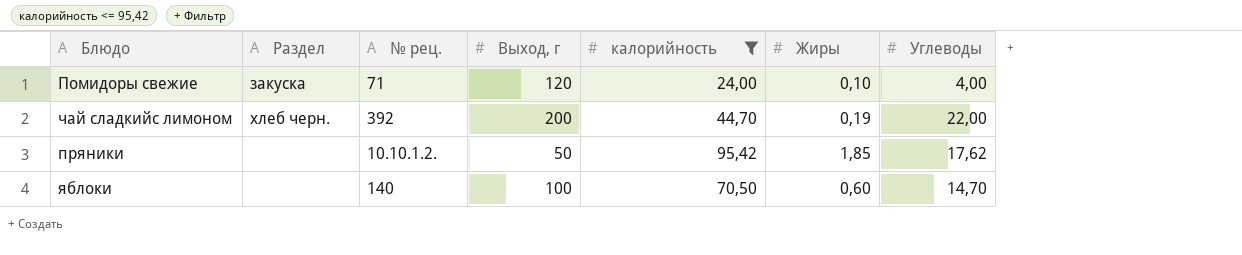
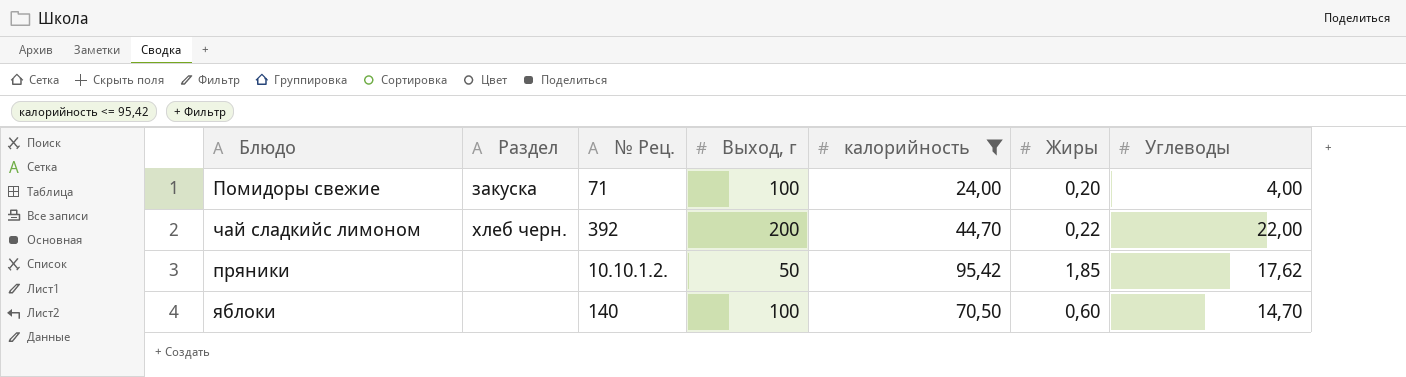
column name: № рец. -> № Рец.
Помидоры свежие | Выход, г: 120 -> 100
Помидоры свежие | Жиры: 0,10 -> 0,20
чай сладкийс лимоном | Жиры: 0,19 -> 0,22

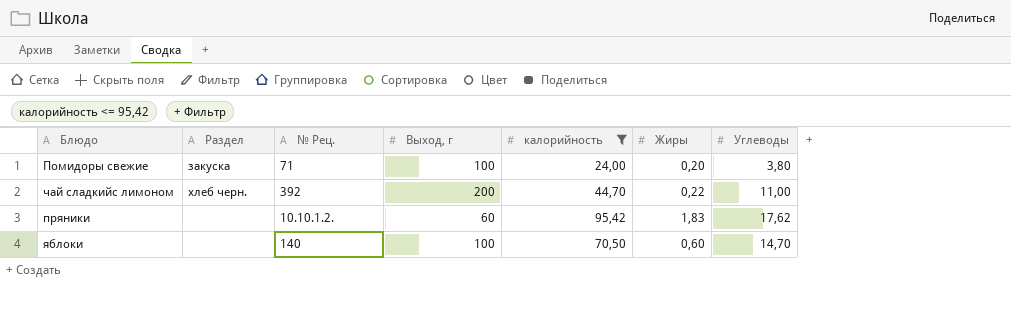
Помидоры свежие | Углеводы: 4,00 -> 3,80
чай сладкийс лимоном | Углеводы: 22,00 -> 11,00
пряники | Выход, г: 50 -> 60
пряники | Жиры: 1,85 -> 1,83

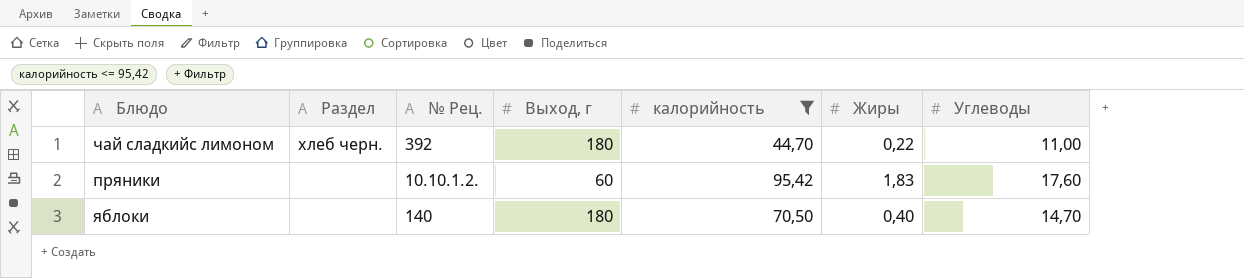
row Помидоры свежие: закуска | 71 | 100 | 24,00 | 0,20 | 3,80 -> none
чай сладкийс лимоном | Выход, г: 200 -> 180
пряники | Углеводы: 17,62 -> 17,60
яблоки | Выход, г: 100 -> 180
яблоки | Жиры: 0,60 -> 0,40

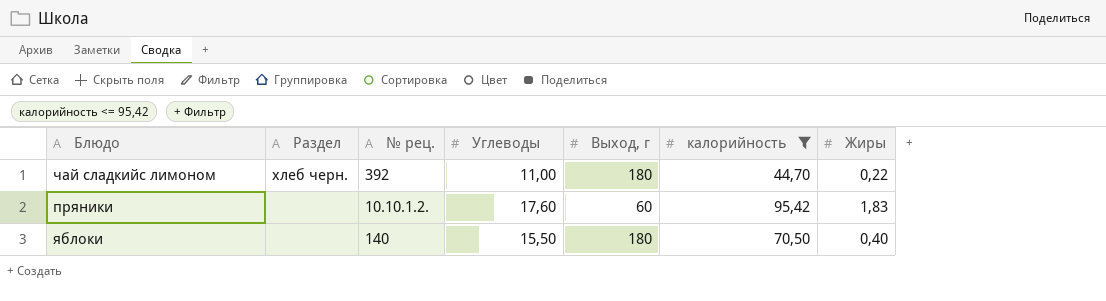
column name: № Рец. -> № рец.
column Углеводы | position: 7 -> 4
яблоки | Углеводы: 14,70 -> 15,50

